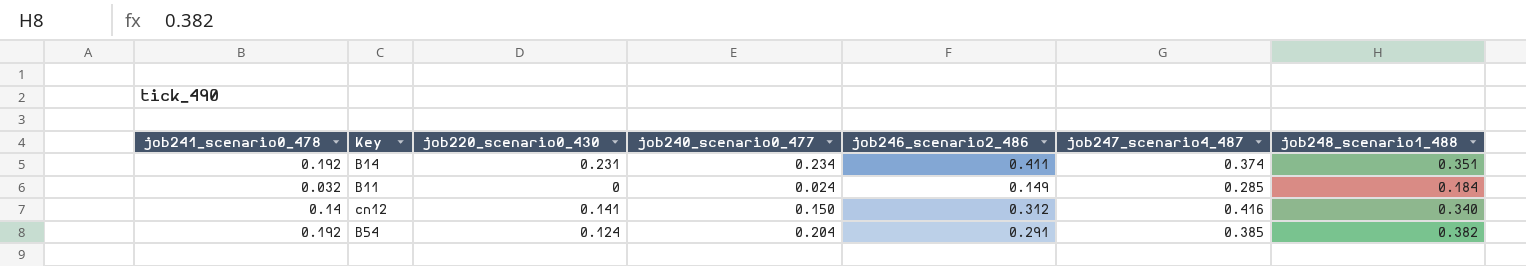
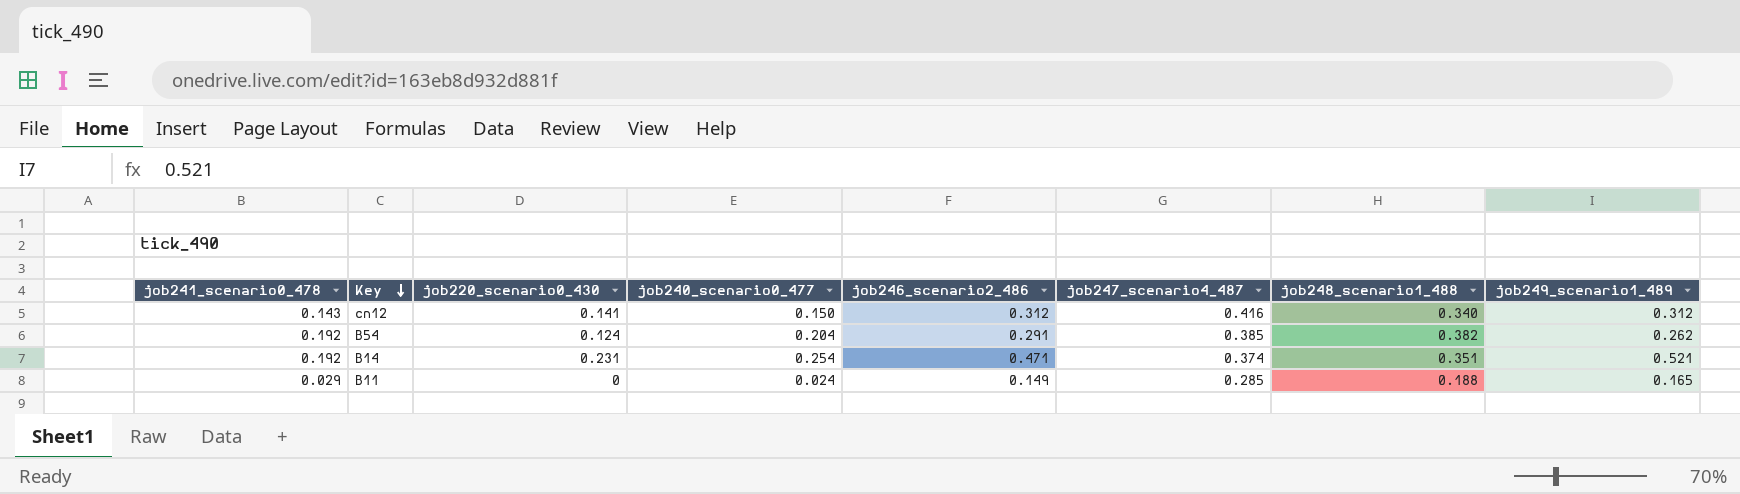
row order: none -> Key descending
column job249_scenario1_489 | position: none -> 8
cn12 | job241_scenario0_478: 0.14 -> 0.143
B14 | job240_scenario0_477: 0.234 -> 0.254
B14 | job246_scenario2_486: 0.411 -> 0.471
B11 | job241_scenario0_478: 0.032 -> 0.029
B11 | job248_scenario1_488: 0.184 -> 0.188

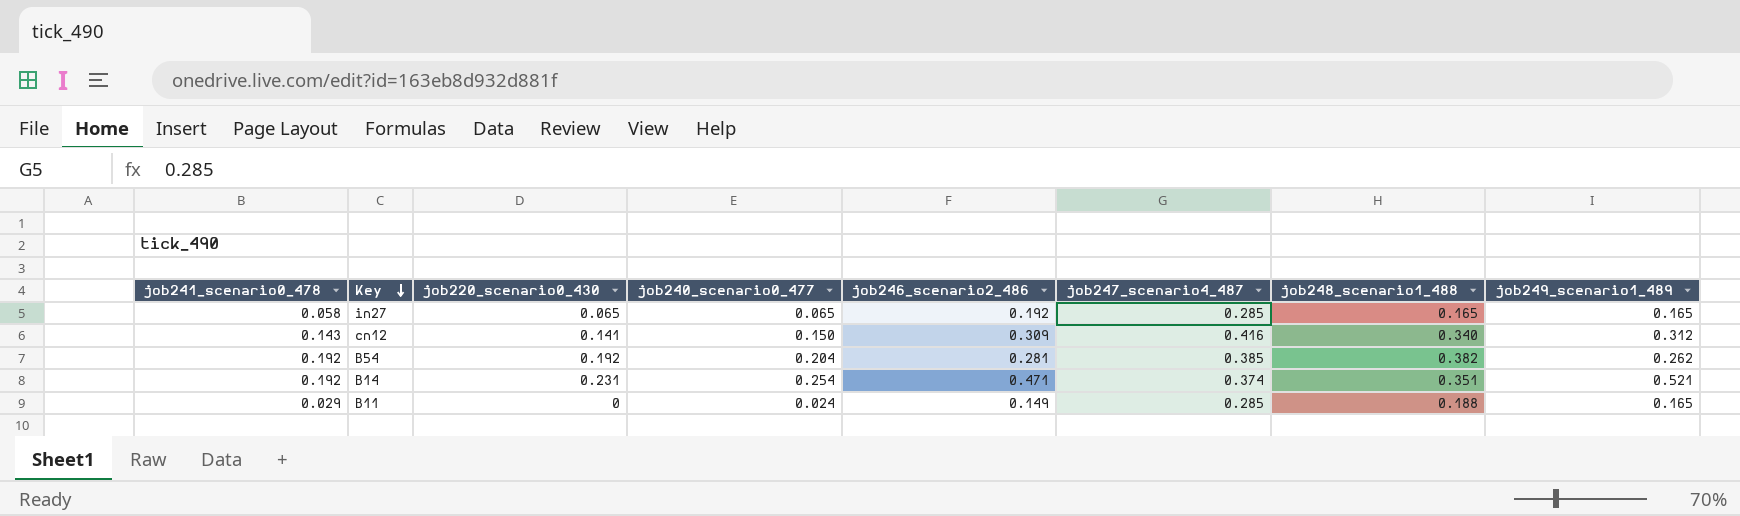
row in27: none -> 0.058 | 0.065 | 0.065 | 0.192 | 0.285 | 0.165 | 0.165
cn12 | job246_scenario2_486: 0.312 -> 0.309
B54 | job220_scenario0_430: 0.124 -> 0.192
B54 | job246_scenario2_486: 0.291 -> 0.281

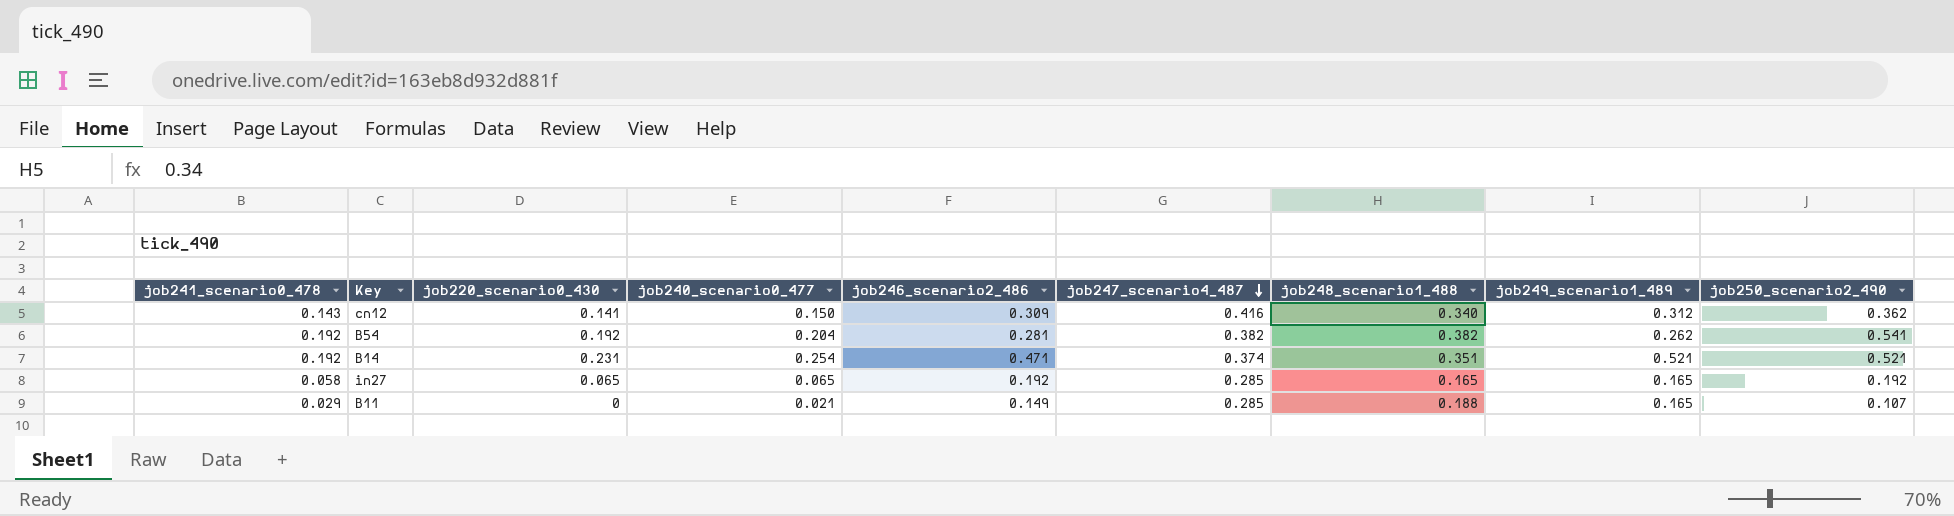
row order: Key descending -> job247_scenario4_487 descending
column job250_scenario2_490 | position: none -> 9
B54 | job247_scenario4_487: 0.385 -> 0.382
B11 | job240_scenario0_477: 0.024 -> 0.021

